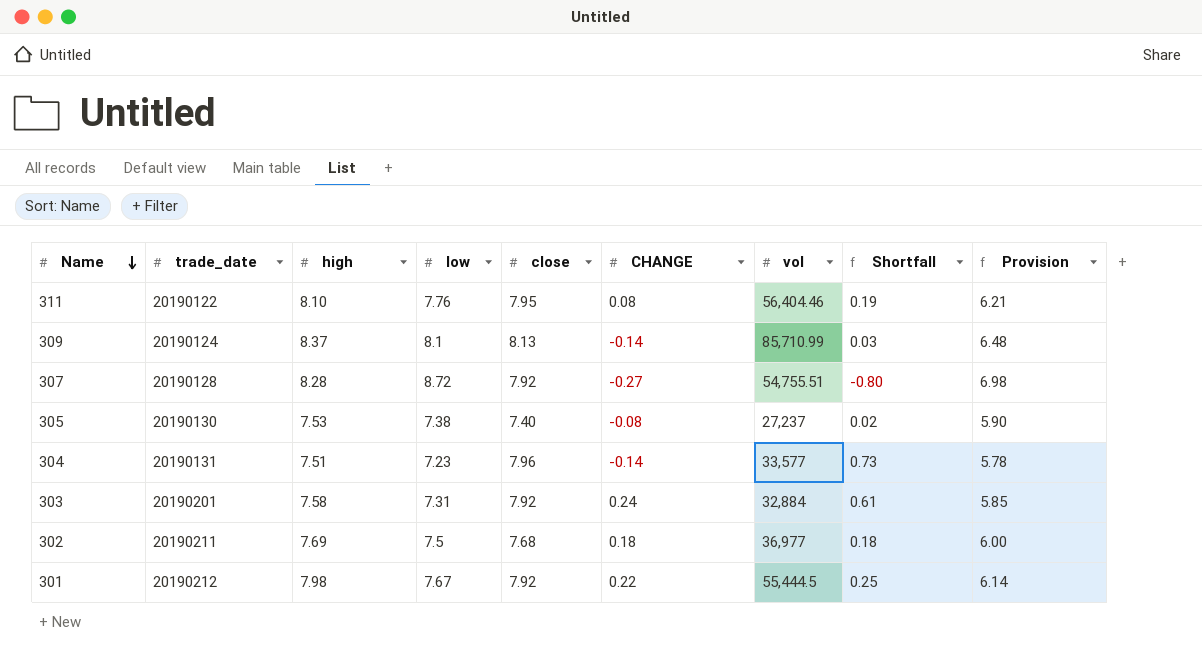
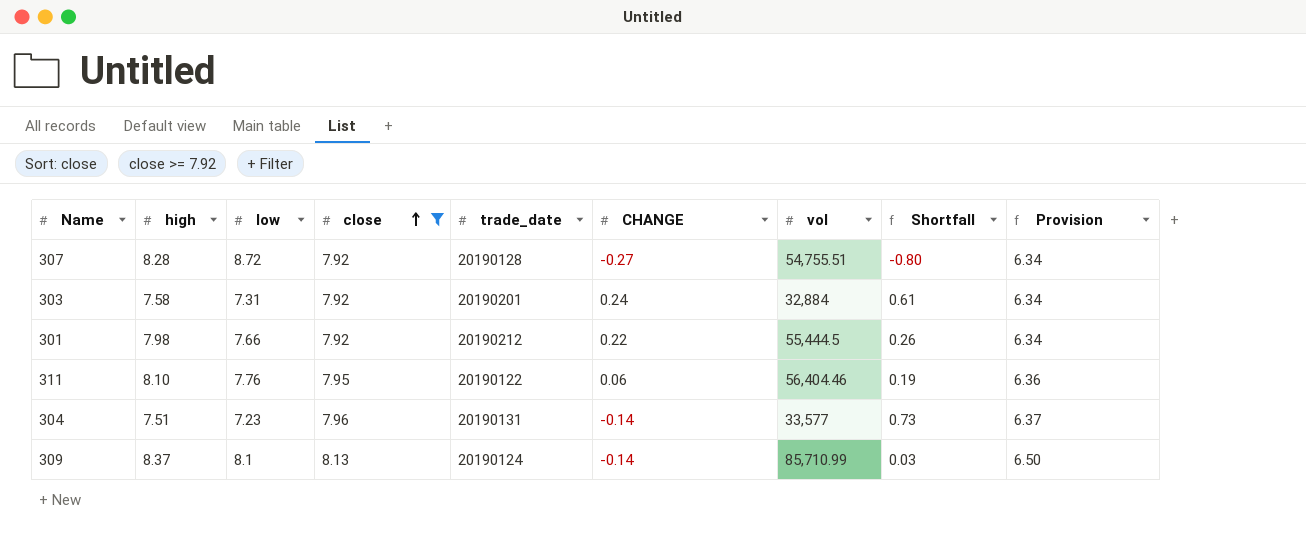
filter: none -> close >= 7.92
row order: Name descending -> close ascending
column trade_date | position: 2 -> 5
column Provision | formula: [low] * 0.8 -> [close] * 0.8
301 | low: 7.67 -> 7.66
301 | Shortfall: 0.25 -> 0.26
311 | CHANGE: 0.08 -> 0.06

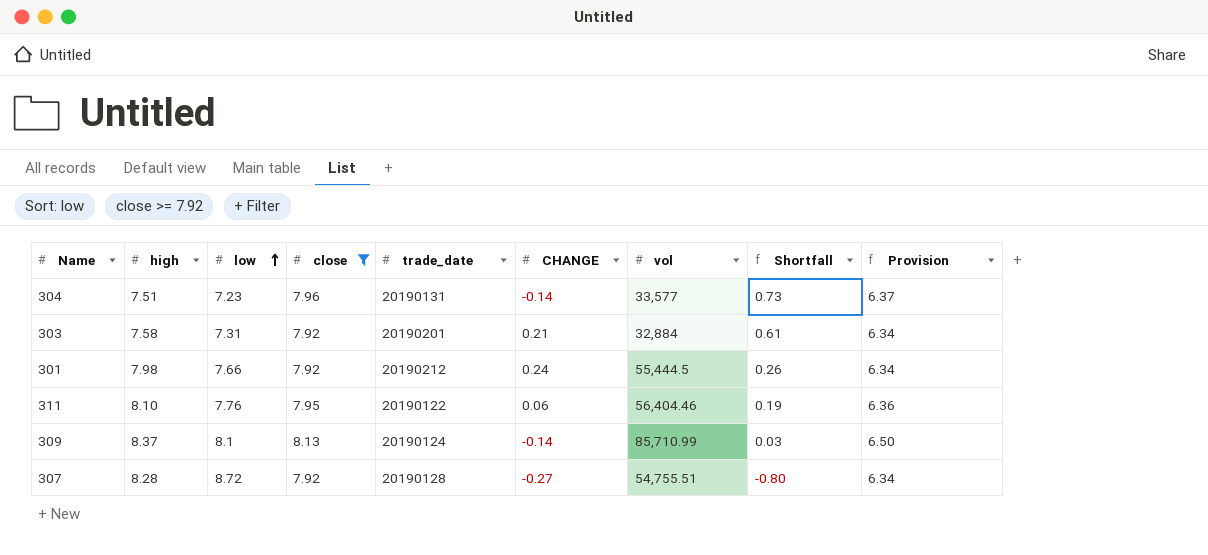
row order: close ascending -> low ascending
303 | CHANGE: 0.24 -> 0.21
301 | CHANGE: 0.22 -> 0.24

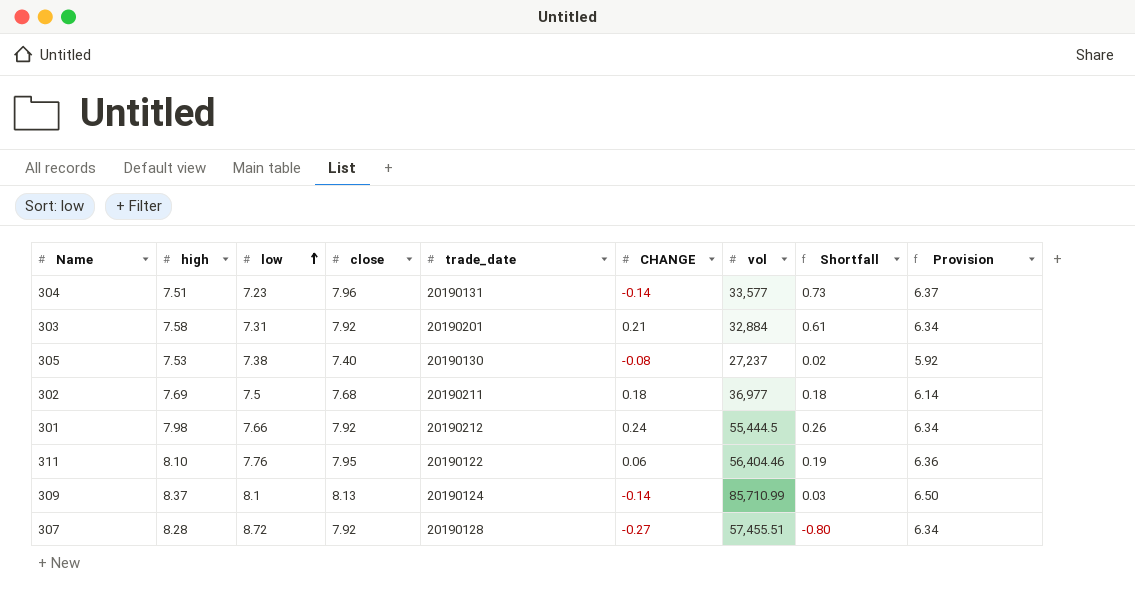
filter: close >= 7.92 -> none
307 | vol: 54,755.51 -> 57,455.51

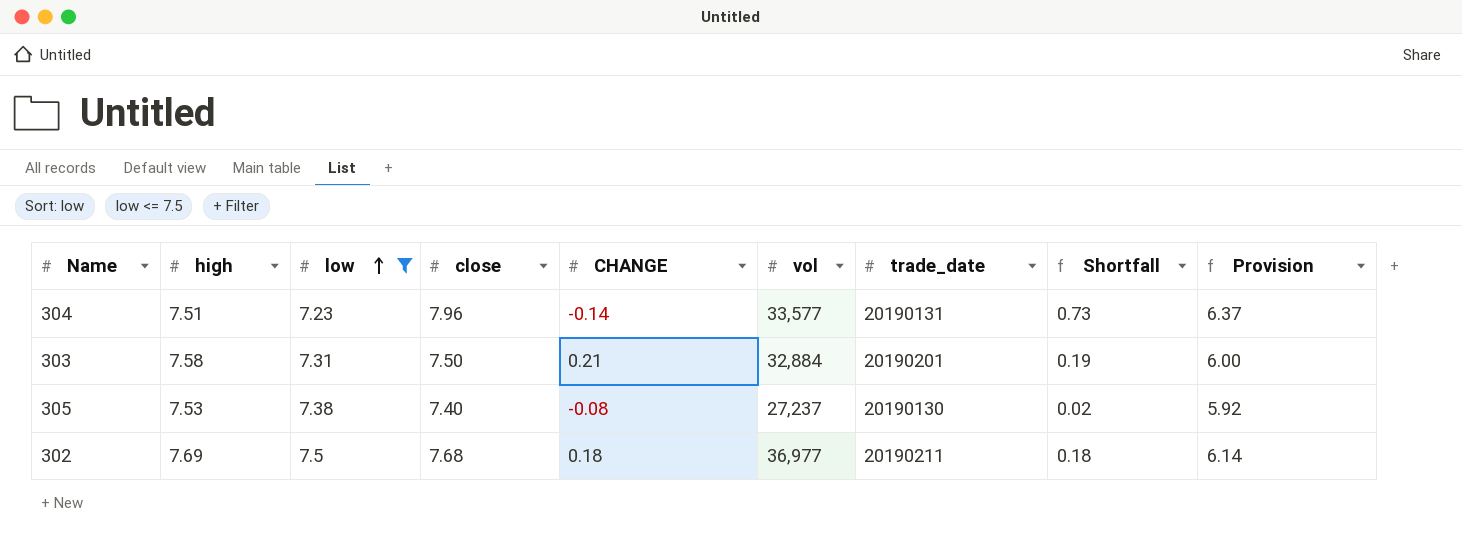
filter: none -> low <= 7.5
column trade_date | position: 5 -> 7
303 | close: 7.92 -> 7.50
303 | Shortfall: 0.61 -> 0.19
303 | Provision: 6.34 -> 6.00

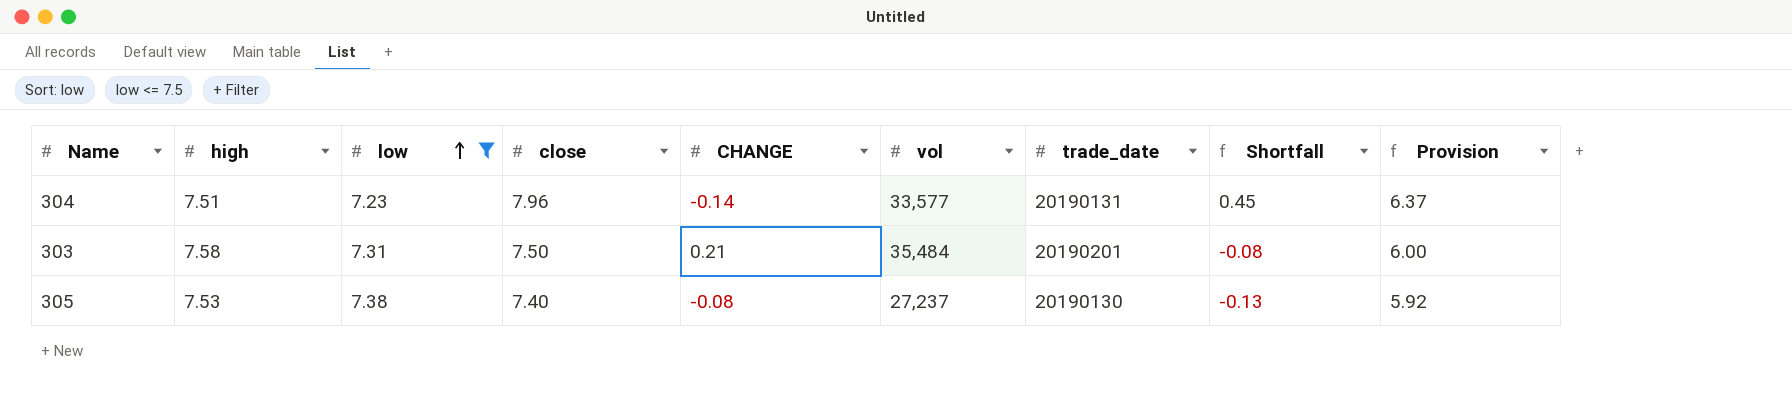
column Shortfall | formula: [close] - [low] -> [close] - [high]
row 302: 7.69 | 7.5 | 7.68 | 0.18 | 36,977 | 20190211 | 0.18 | 6.14 -> none
303 | vol: 32,884 -> 35,484

